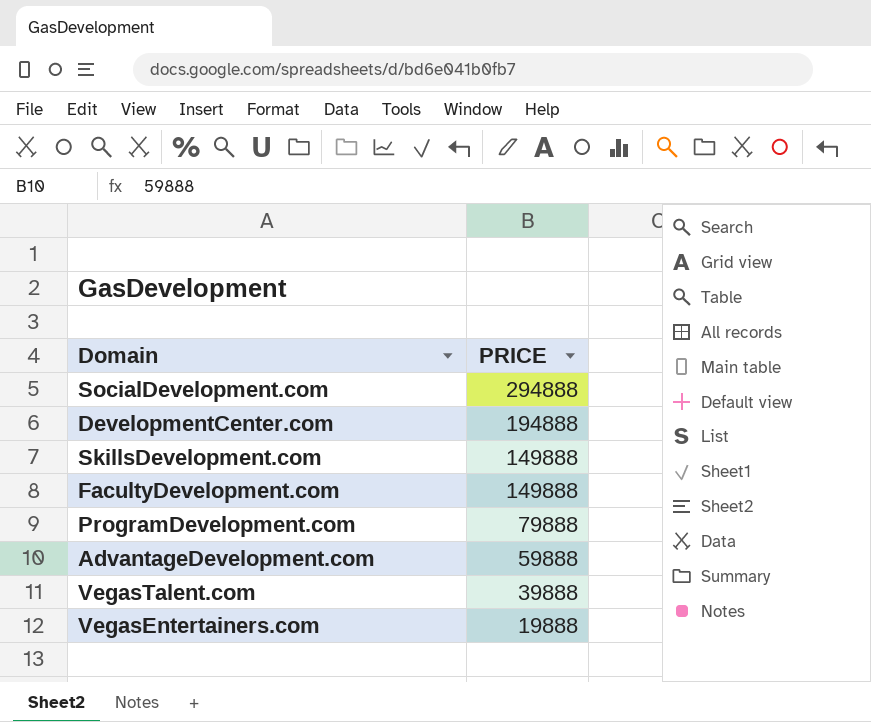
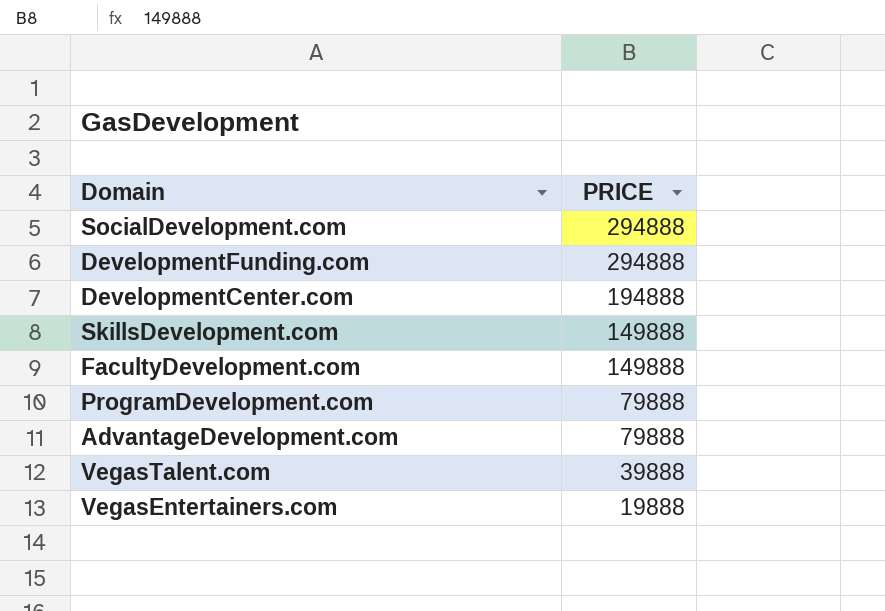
row DevelopmentFunding.com: none -> 294888
AdvantageDevelopment.com | PRICE: 59888 -> 79888

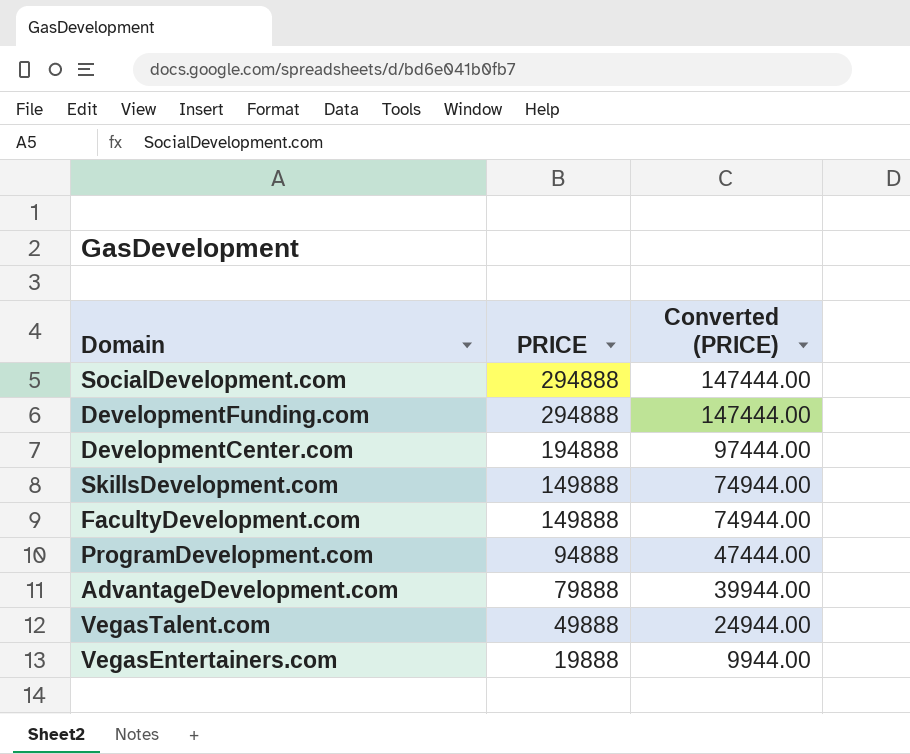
column Converted (PRICE) | formula: none -> [PRICE] * 0.5
ProgramDevelopment.com | PRICE: 79888 -> 94888
VegasTalent.com | PRICE: 39888 -> 49888

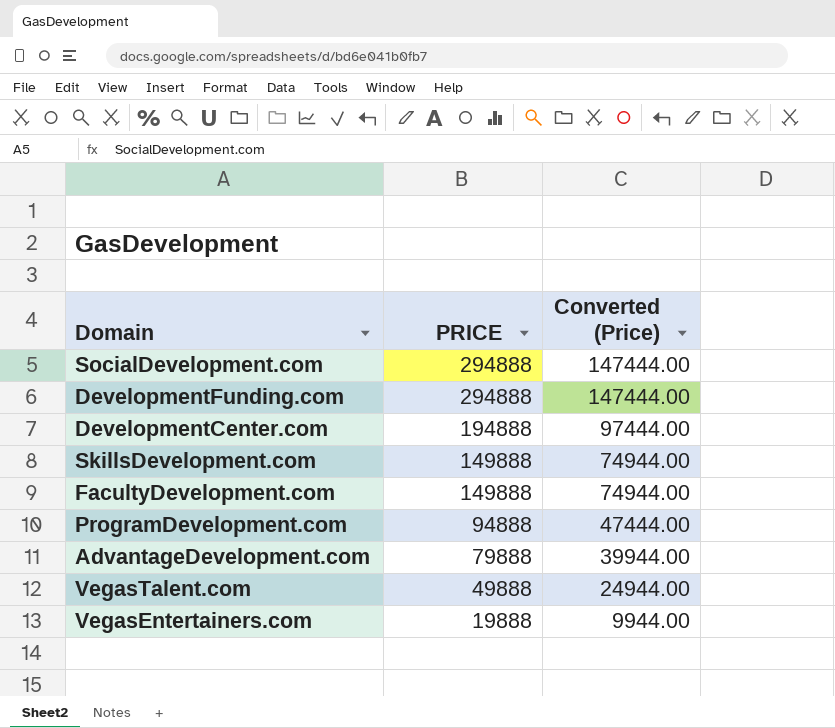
column name: Converted (PRICE) -> Converted (Price)

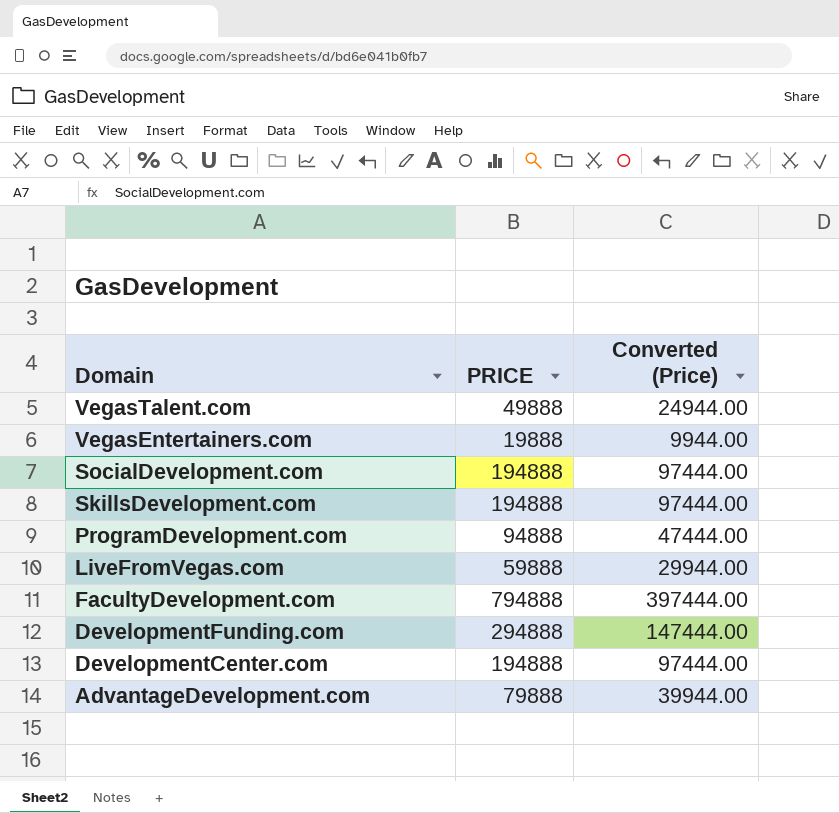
row order: PRICE descending -> Domain descending
SocialDevelopment.com | PRICE: 294888 -> 194888
SocialDevelopment.com | Converted (Price): 147444.00 -> 97444.00
SkillsDevelopment.com | PRICE: 149888 -> 194888
SkillsDevelopment.com | Converted (Price): 74944.00 -> 97444.00
row LiveFromVegas.com: none -> 59888 | 29944.00
FacultyDevelopment.com | PRICE: 149888 -> 794888
FacultyDevelopment.com | Converted (Price): 74944.00 -> 397444.00

